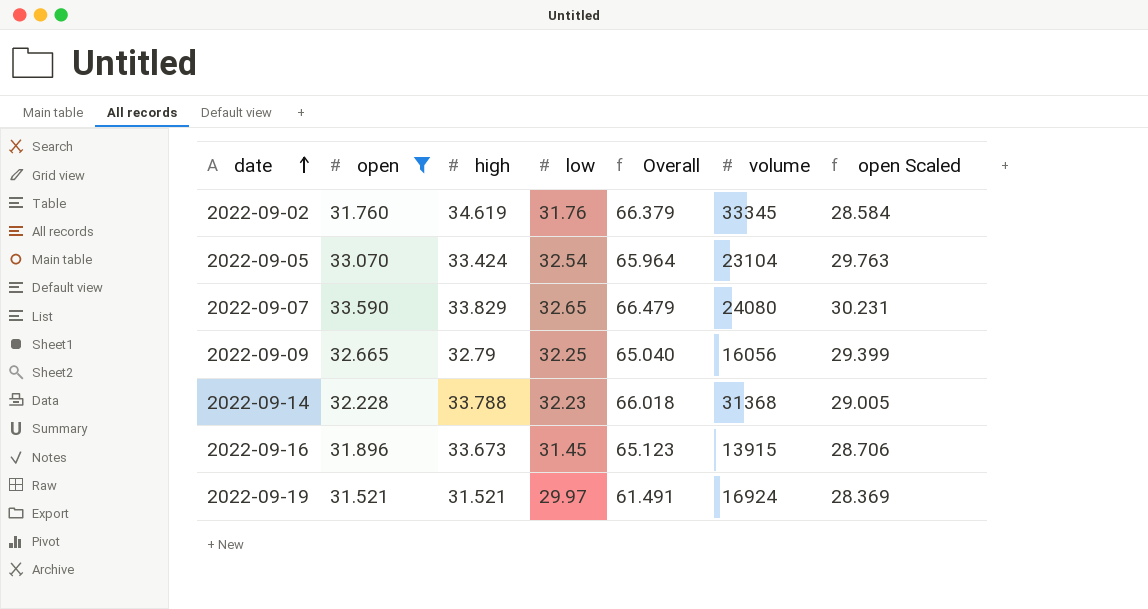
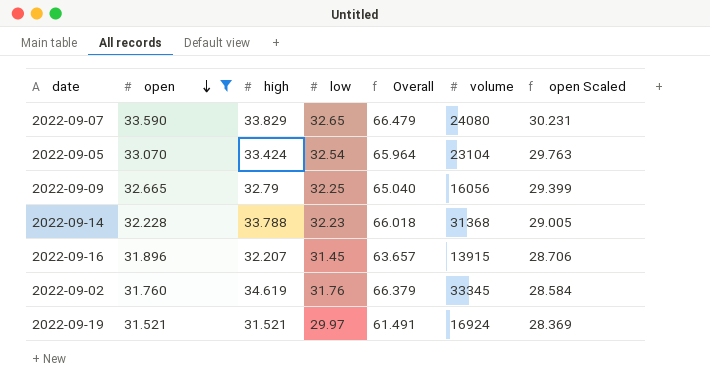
row order: date ascending -> open descending
2022-09-16 | high: 33.673 -> 32.207
2022-09-16 | Overall: 65.123 -> 63.657

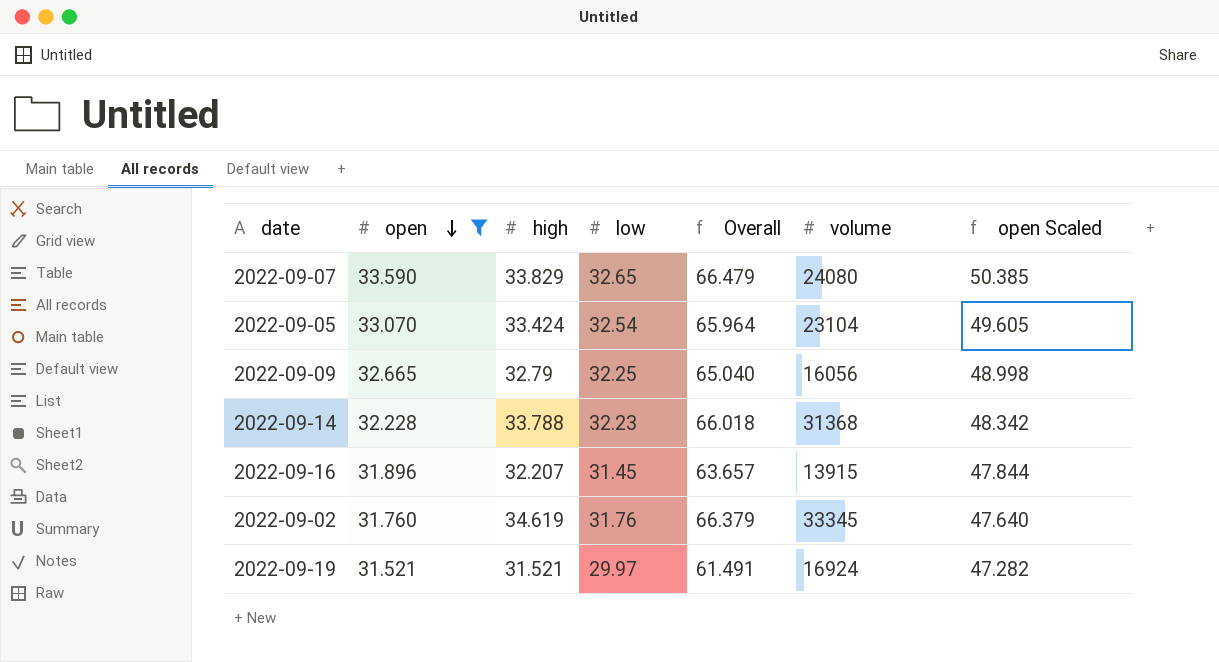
column open Scaled | formula: [open] * 0.9 -> [open] * 1.5

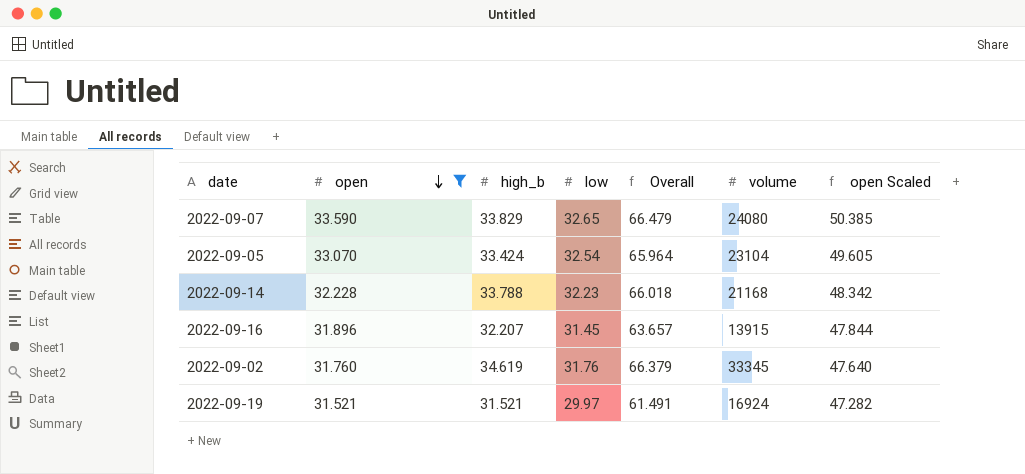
column name: high -> high_b
row 2022-09-09: 32.665 | 32.79 | 32.25 | 65.040 | 16056 | 48.998 -> none
2022-09-14 | volume: 31368 -> 21168

